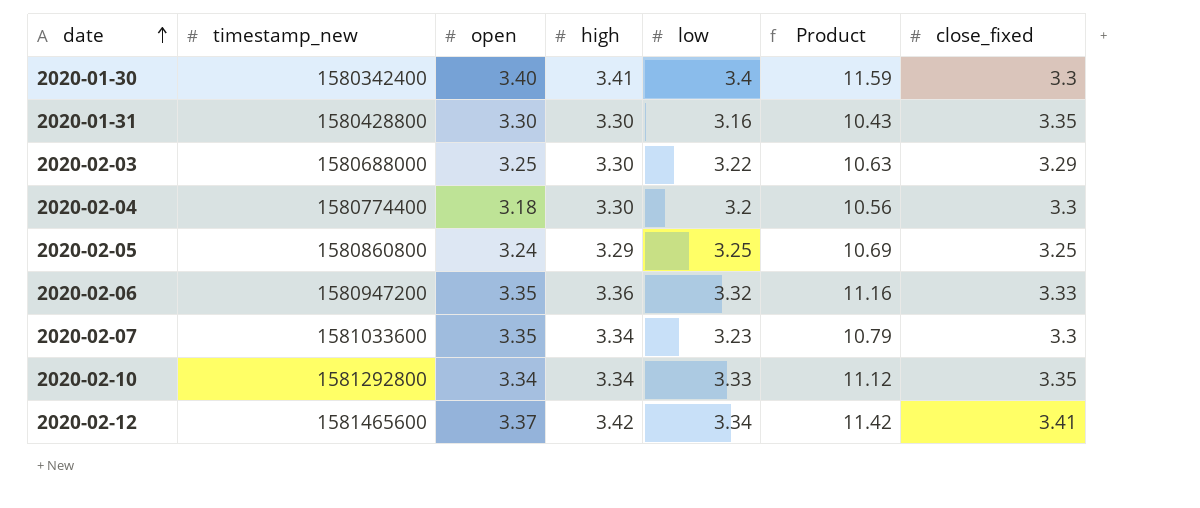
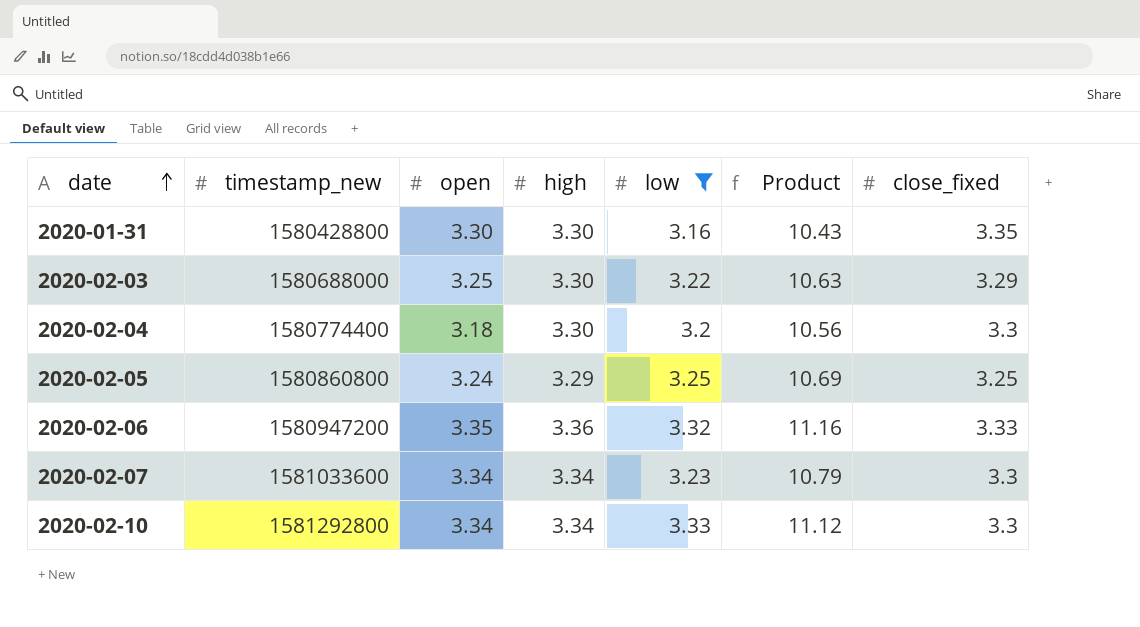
filter: none -> low <= 3.33
2020-02-07 | open: 3.35 -> 3.34
2020-02-10 | close_fixed: 3.35 -> 3.3

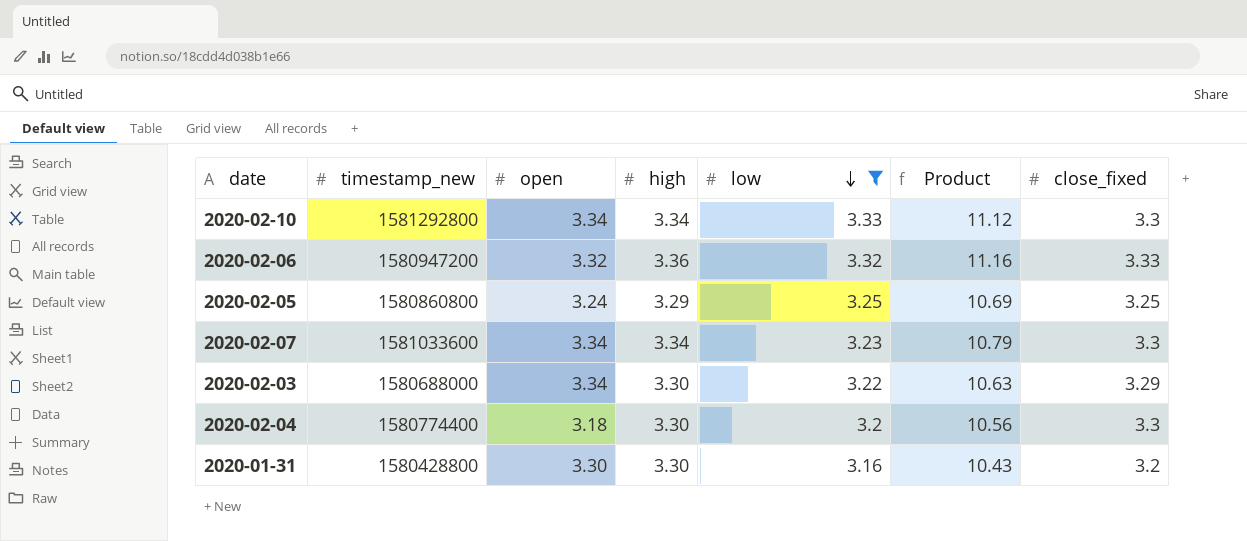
row order: date ascending -> low descending
2020-02-06 | open: 3.35 -> 3.32
2020-02-03 | open: 3.25 -> 3.34
2020-01-31 | close_fixed: 3.35 -> 3.2

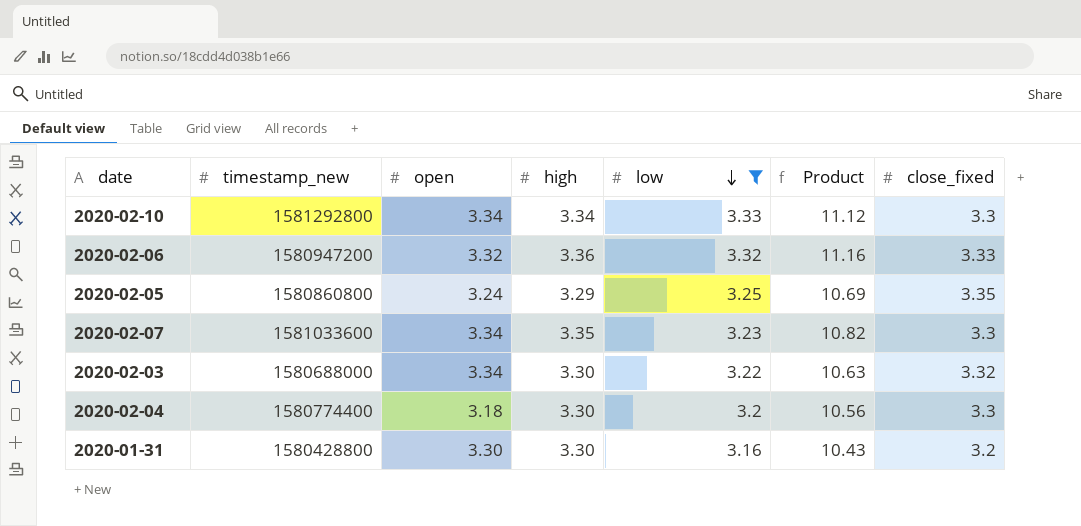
2020-02-05 | close_fixed: 3.25 -> 3.35
2020-02-07 | high: 3.34 -> 3.35
2020-02-07 | Product: 10.79 -> 10.82
2020-02-03 | close_fixed: 3.29 -> 3.32

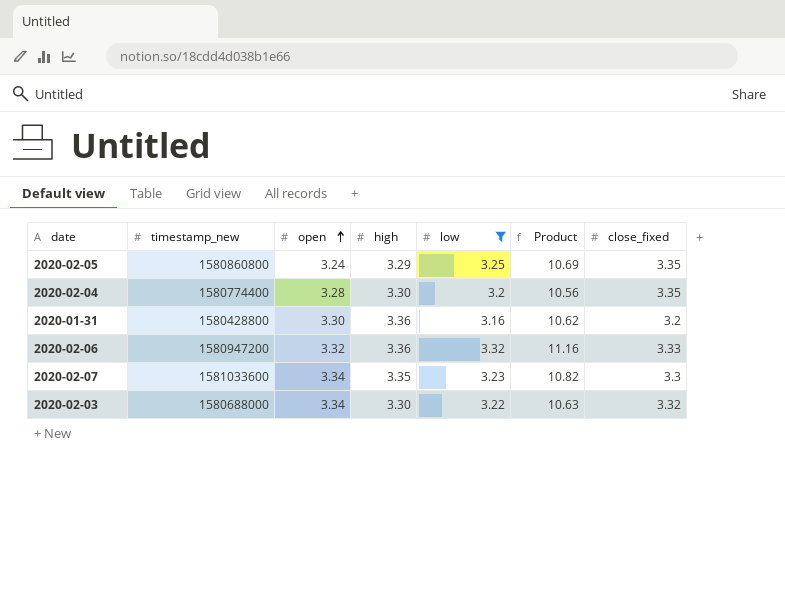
row order: low descending -> open ascending
row 2020-02-10: 1581292800 | 3.34 | 3.34 | 3.33 | 11.12 | 3.3 -> none
2020-02-04 | open: 3.18 -> 3.28
2020-02-04 | close_fixed: 3.3 -> 3.35
2020-01-31 | high: 3.30 -> 3.36
2020-01-31 | Product: 10.43 -> 10.62

